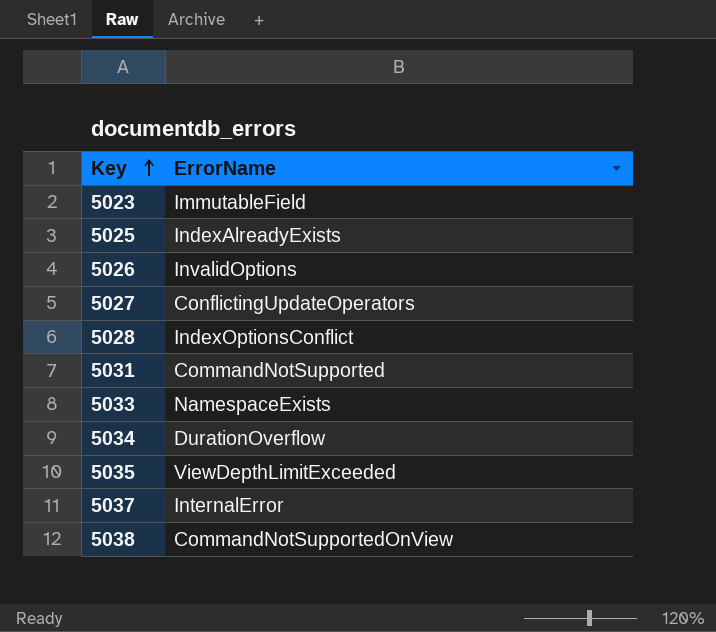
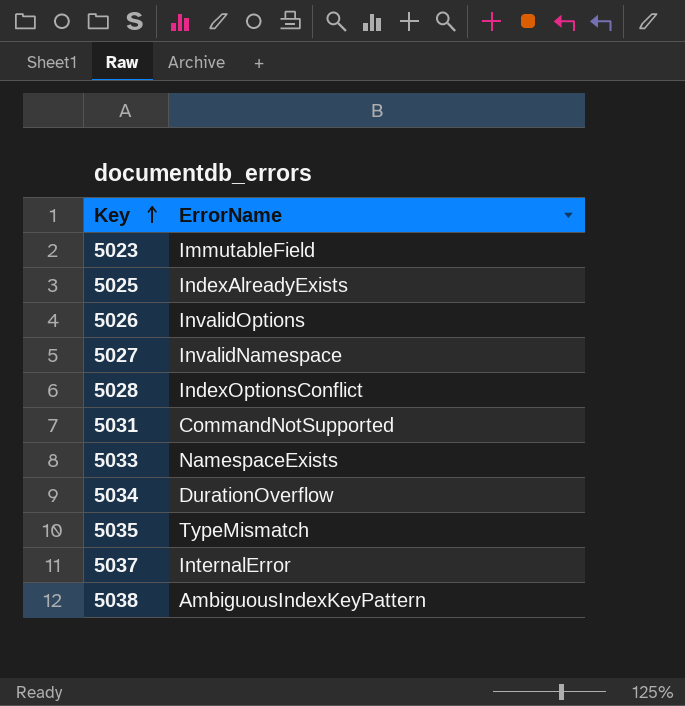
5027 | ErrorName: ConflictingUpdateOperators -> InvalidNamespace
5035 | ErrorName: ViewDepthLimitExceeded -> TypeMismatch
5038 | ErrorName: CommandNotSupportedOnView -> AmbiguousIndexKeyPattern

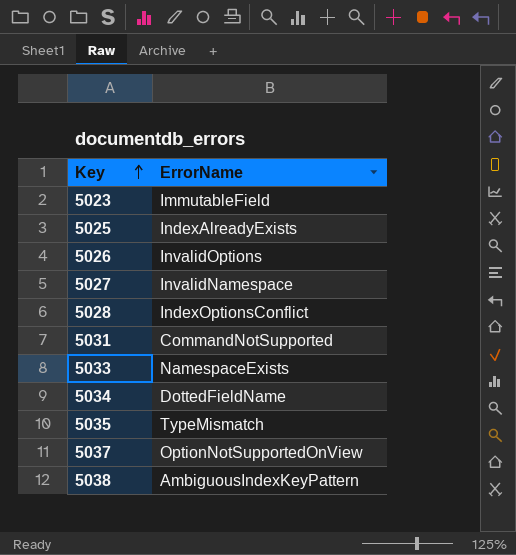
5034 | ErrorName: DurationOverflow -> DottedFieldName
5037 | ErrorName: InternalError -> OptionNotSupportedOnView

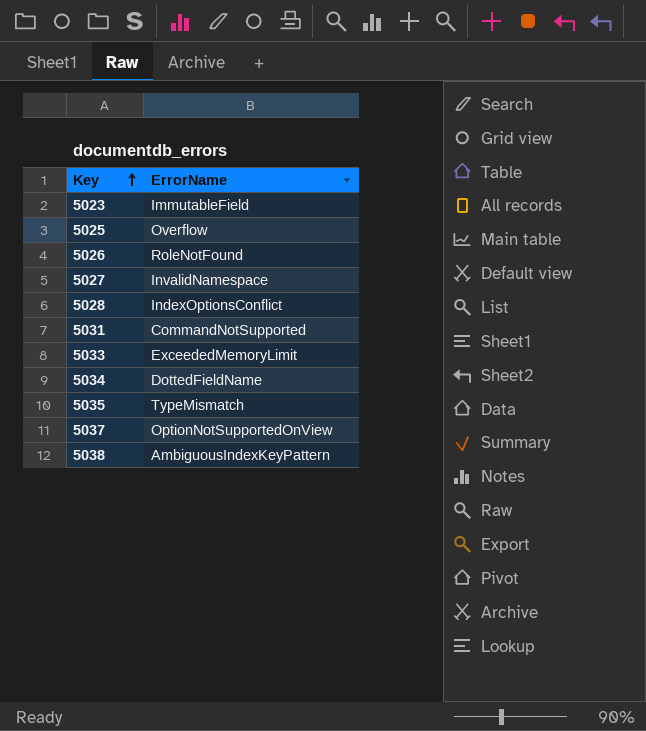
5025 | ErrorName: IndexAlreadyExists -> Overflow
5026 | ErrorName: InvalidOptions -> RoleNotFound
5033 | ErrorName: NamespaceExists -> ExceededMemoryLimit

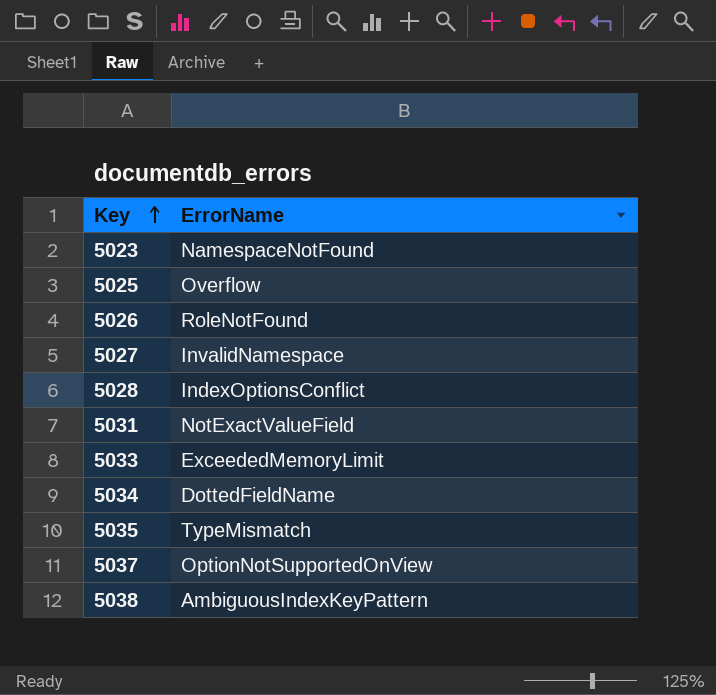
5023 | ErrorName: ImmutableField -> NamespaceNotFound
5031 | ErrorName: CommandNotSupported -> NotExactValueField

